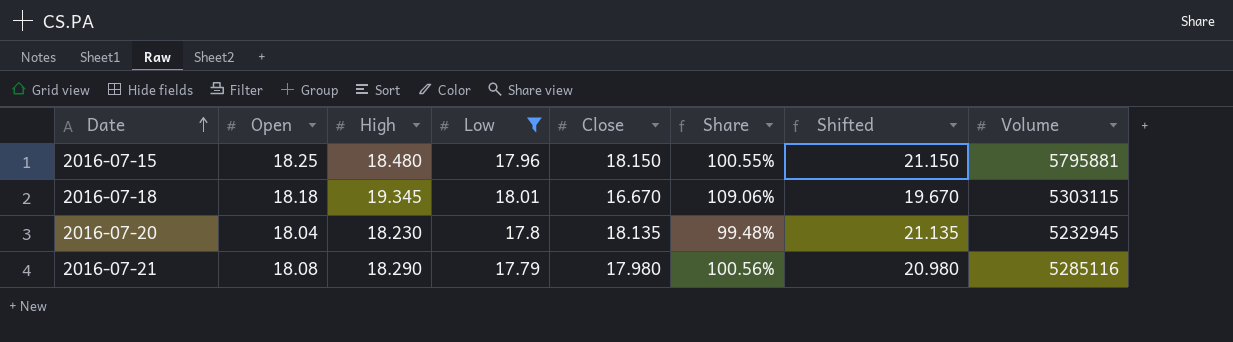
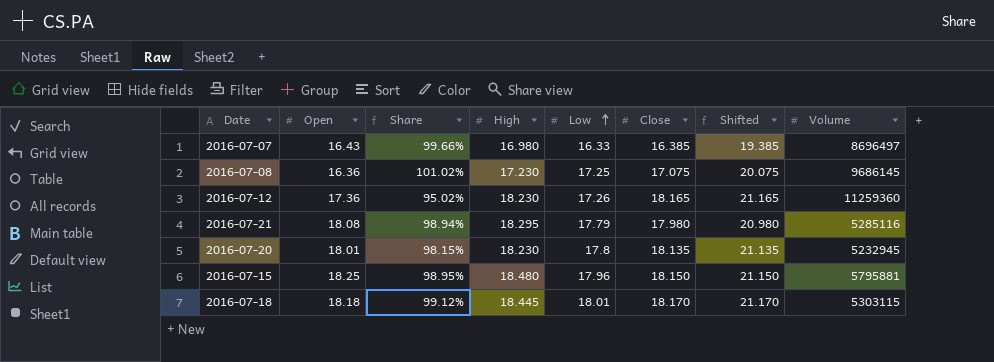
filter: Low >= 17.79 -> none
row order: Date ascending -> Low ascending
column Share | formula: [Open] / [Close] -> [Low] / [Close]
column Share | position: 6 -> 3
2016-07-21 | High: 18.290 -> 18.295
2016-07-20 | Open: 18.04 -> 18.01
2016-07-18 | High: 19.345 -> 18.445
2016-07-18 | Close: 16.670 -> 18.170
2016-07-18 | Shifted: 19.670 -> 21.170

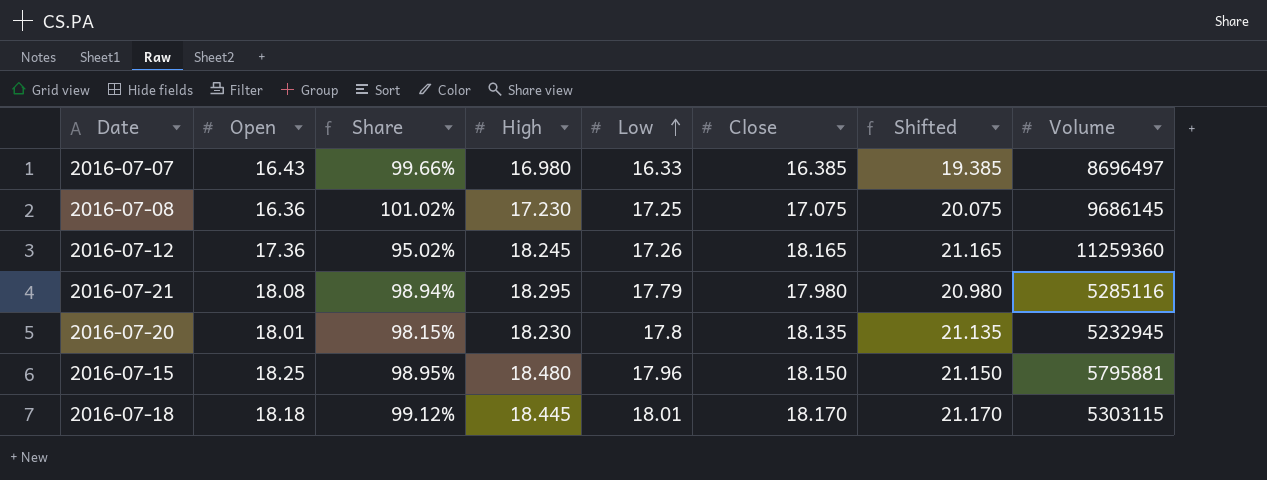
2016-07-12 | High: 18.230 -> 18.245

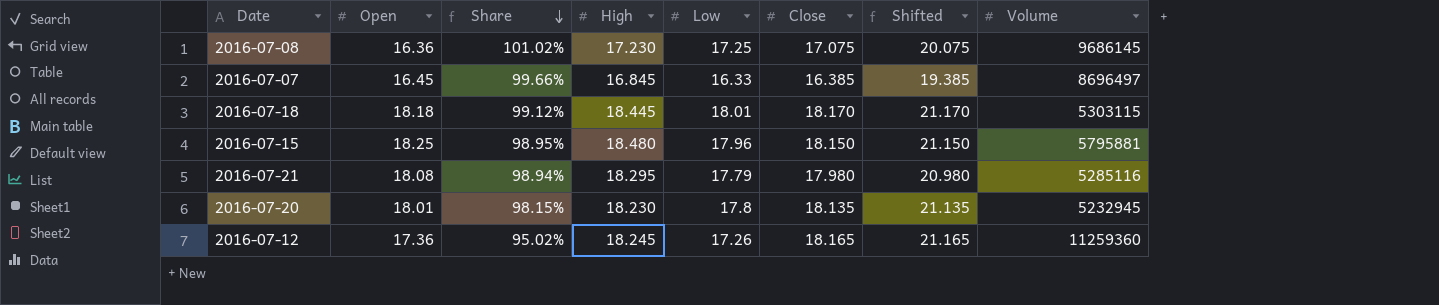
row order: Low ascending -> Share descending
2016-07-07 | Open: 16.43 -> 16.45
2016-07-07 | High: 16.980 -> 16.845

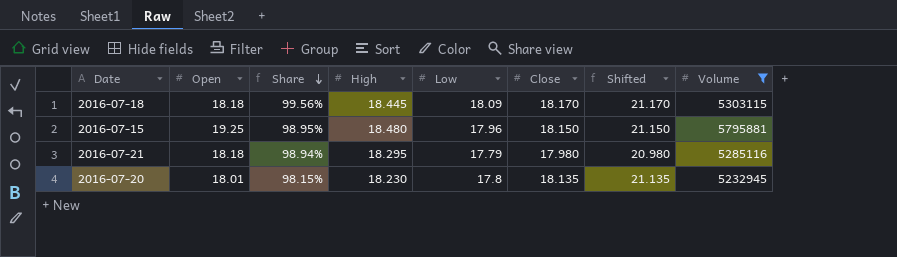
filter: none -> Volume <= 5795881
2016-07-18 | Share: 99.12% -> 99.56%
2016-07-18 | Low: 18.01 -> 18.09
2016-07-15 | Open: 18.25 -> 19.25
2016-07-21 | Open: 18.08 -> 18.18

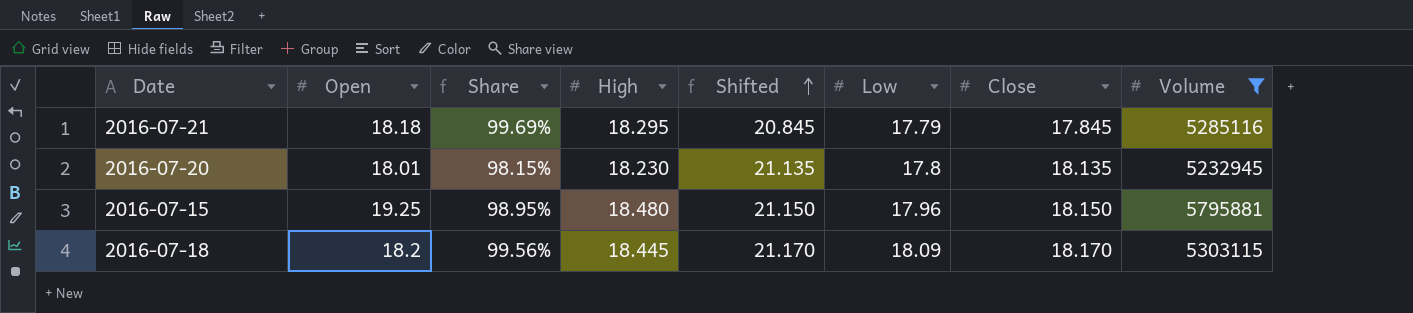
row order: Share descending -> Shifted ascending
column Shifted | position: 7 -> 5
2016-07-21 | Share: 98.94% -> 99.69%
2016-07-21 | Shifted: 20.980 -> 20.845
2016-07-21 | Close: 17.980 -> 17.845
2016-07-18 | Open: 18.18 -> 18.2

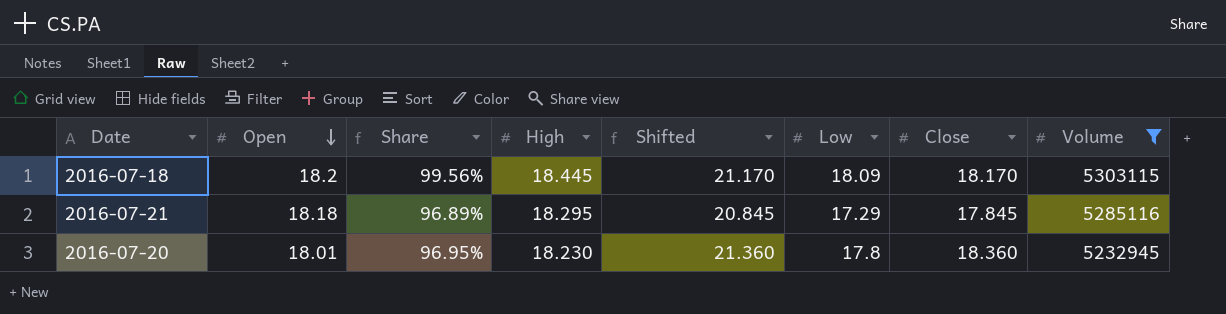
row order: Shifted ascending -> Open descending
row 2016-07-15: 19.25 | 98.95% | 18.480 | 21.150 | 17.96 | 18.150 | 5795881 -> none
2016-07-21 | Share: 99.69% -> 96.89%
2016-07-21 | Low: 17.79 -> 17.29
2016-07-20 | Share: 98.15% -> 96.95%
2016-07-20 | Shifted: 21.135 -> 21.360
2016-07-20 | Close: 18.135 -> 18.360

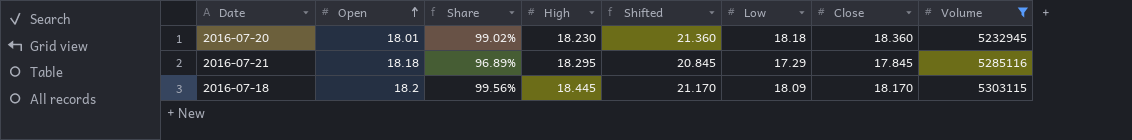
row order: Open descending -> Open ascending
2016-07-20 | Share: 96.95% -> 99.02%
2016-07-20 | Low: 17.8 -> 18.18

